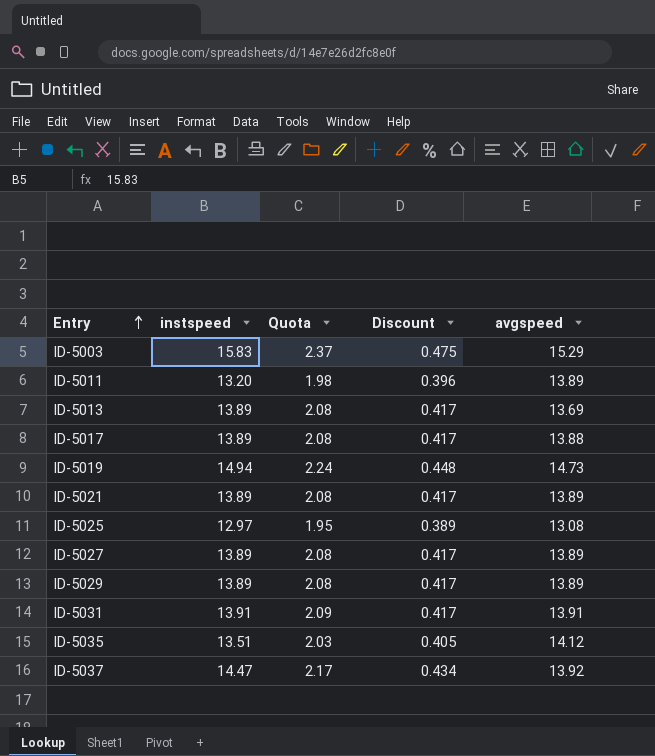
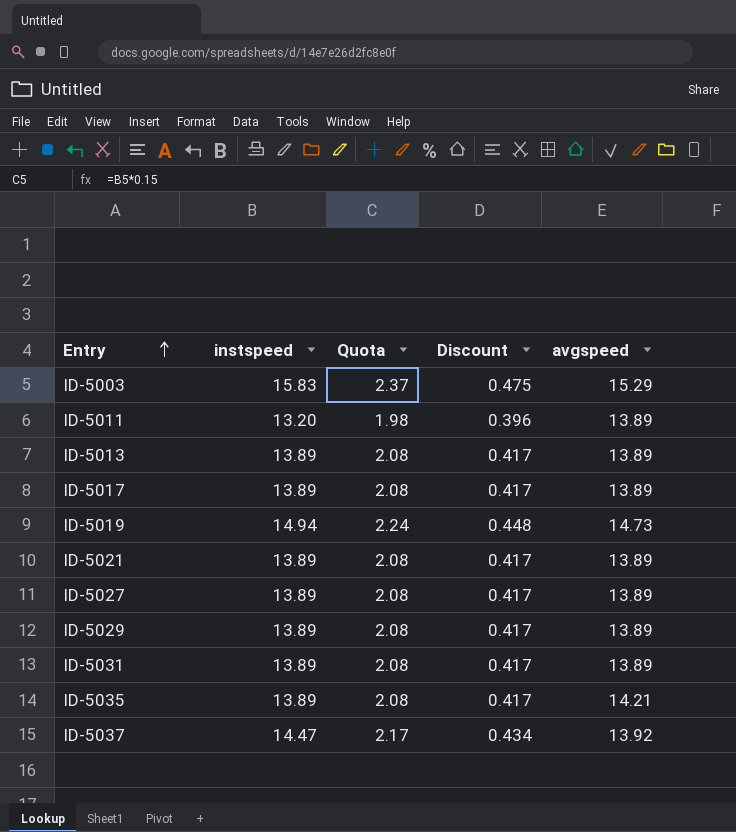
row ID-5025: 12.97 | 1.95 | 0.389 | 13.08 -> none
ID-5013 | avgspeed: 13.69 -> 13.89
ID-5017 | avgspeed: 13.88 -> 13.89
ID-5031 | instspeed: 13.91 -> 13.89
ID-5031 | Quota: 2.09 -> 2.08
ID-5031 | avgspeed: 13.91 -> 13.89
ID-5035 | instspeed: 13.51 -> 13.89
ID-5035 | Quota: 2.03 -> 2.08
ID-5035 | Discount: 0.405 -> 0.417
ID-5035 | avgspeed: 14.12 -> 14.21

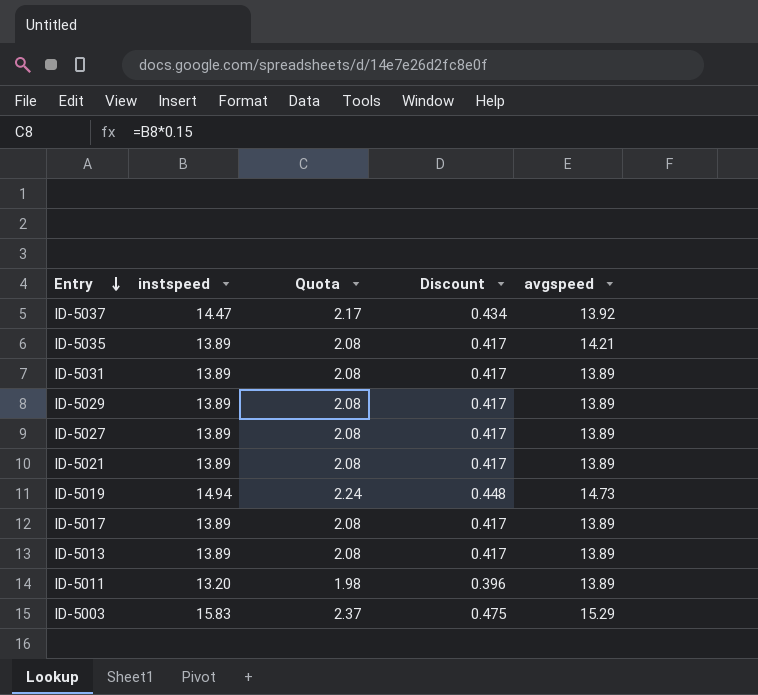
row order: Entry ascending -> Entry descending

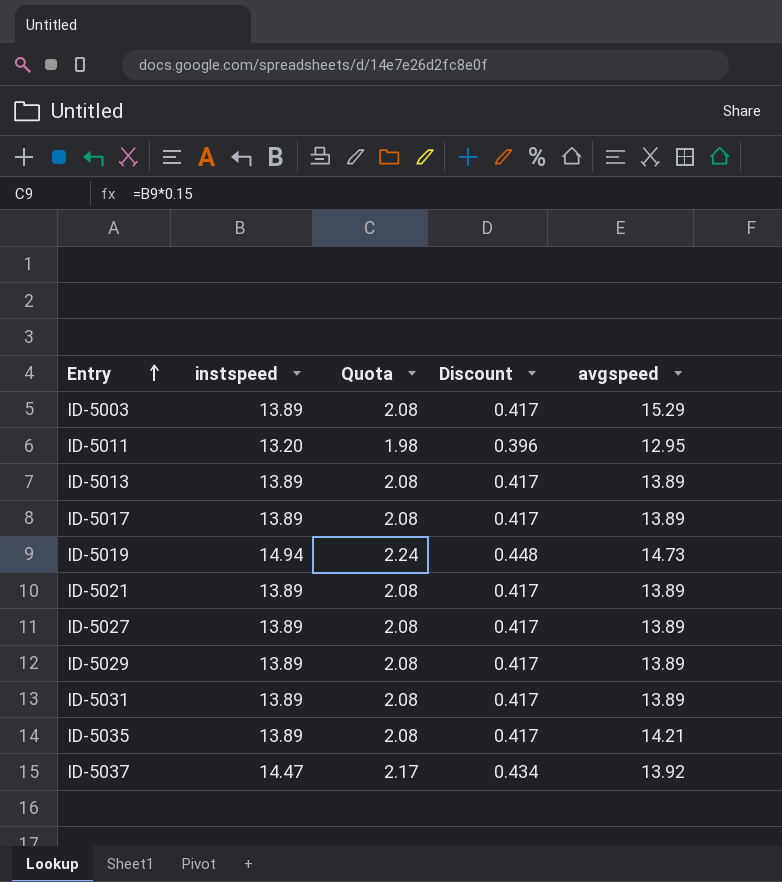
row order: Entry descending -> Entry ascending
ID-5003 | instspeed: 15.83 -> 13.89
ID-5003 | Quota: 2.37 -> 2.08
ID-5003 | Discount: 0.475 -> 0.417
ID-5011 | avgspeed: 13.89 -> 12.95

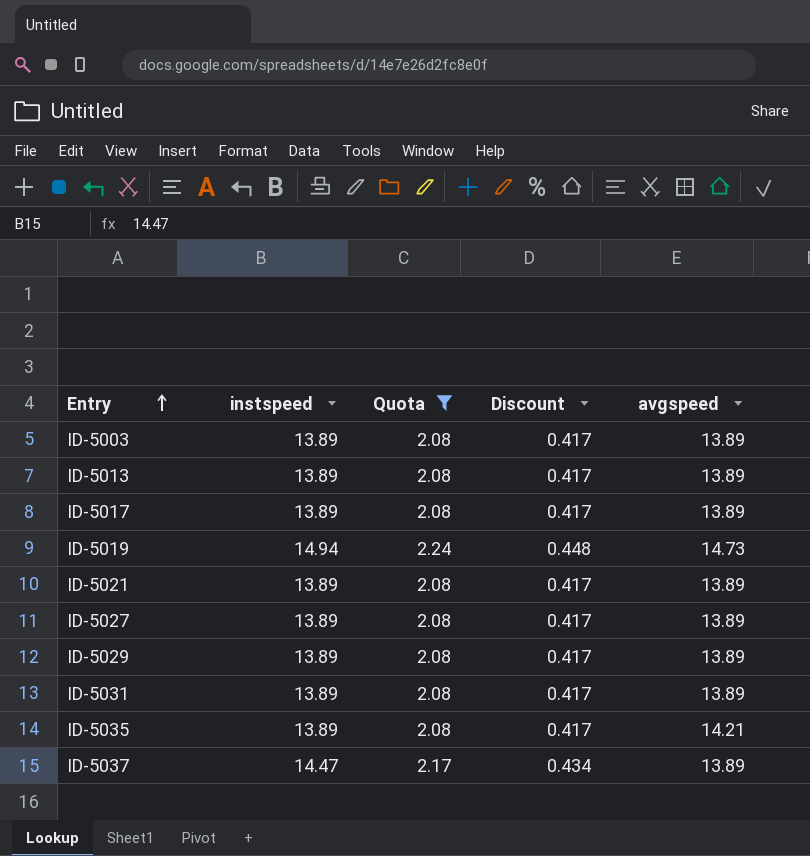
filter: none -> Quota != 1.98
ID-5003 | avgspeed: 15.29 -> 13.89
ID-5037 | avgspeed: 13.92 -> 13.89

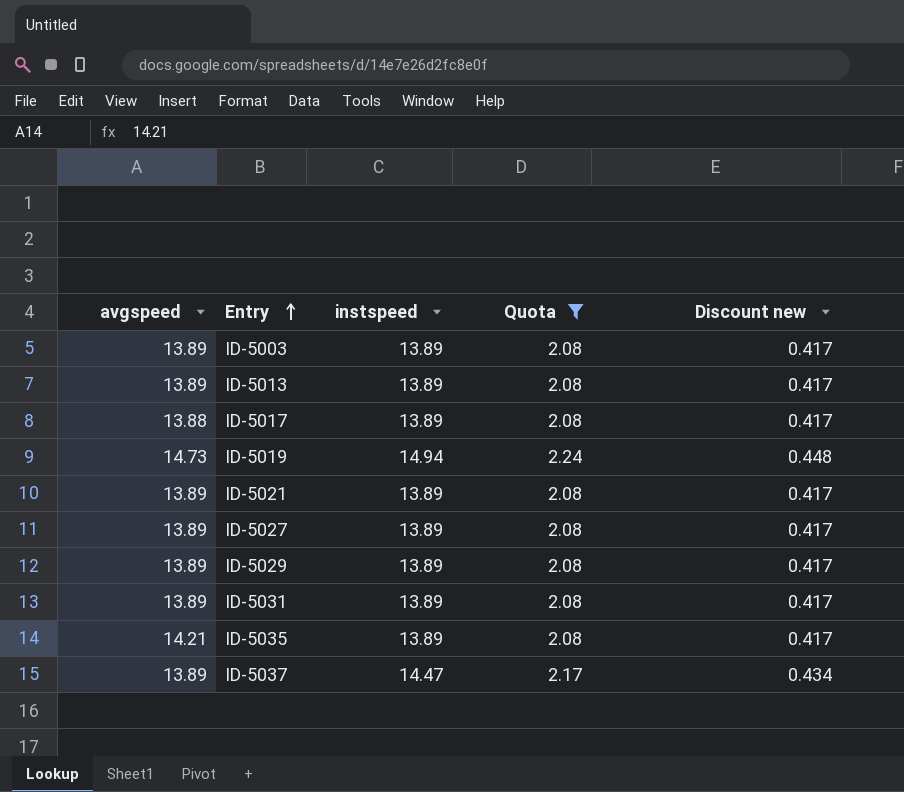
column avgspeed | position: 5 -> 1
column name: Discount -> Discount new
ID-5017 | avgspeed: 13.89 -> 13.88

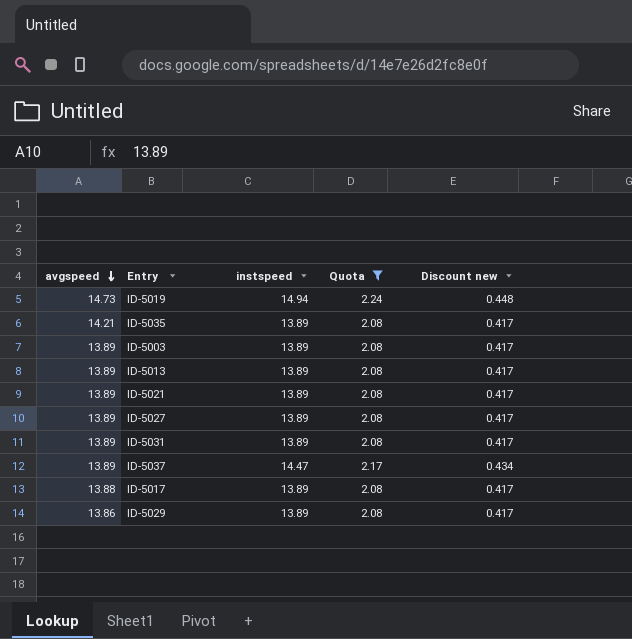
row order: Entry ascending -> avgspeed descending
ID-5029 | avgspeed: 13.89 -> 13.86

